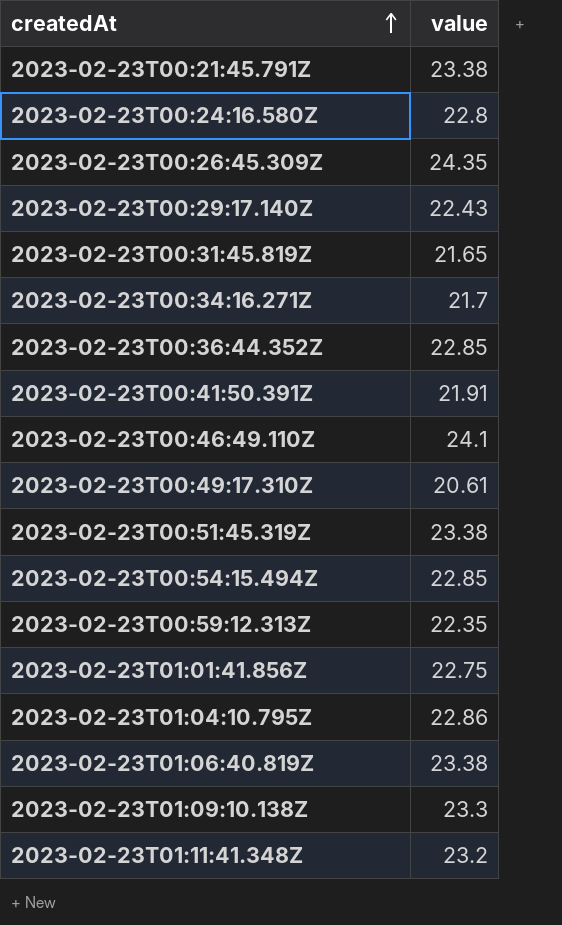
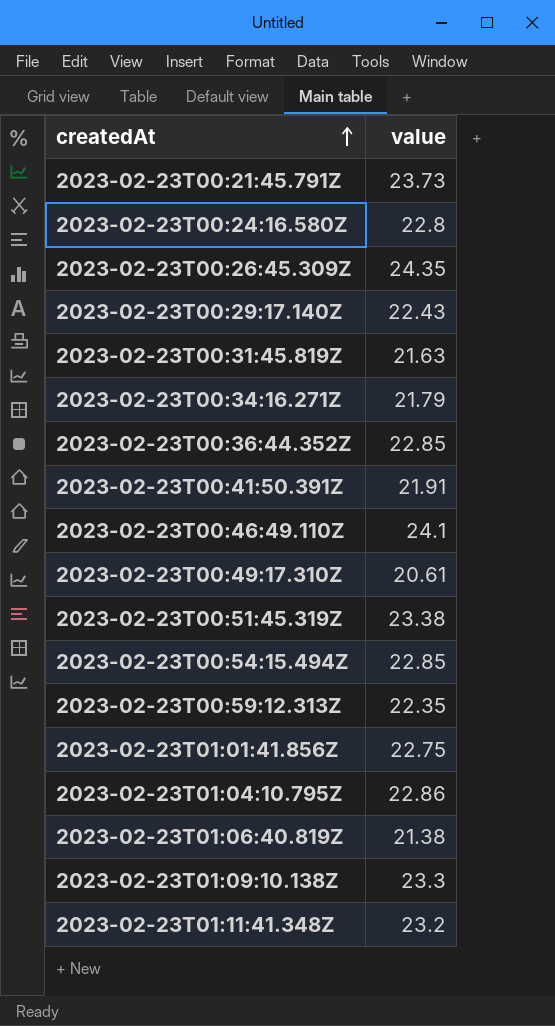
2023-02-23T00:21:45.791Z | value: 23.38 -> 23.73
2023-02-23T00:31:45.819Z | value: 21.65 -> 21.63
2023-02-23T00:34:16.271Z | value: 21.7 -> 21.79
2023-02-23T01:06:40.819Z | value: 23.38 -> 21.38

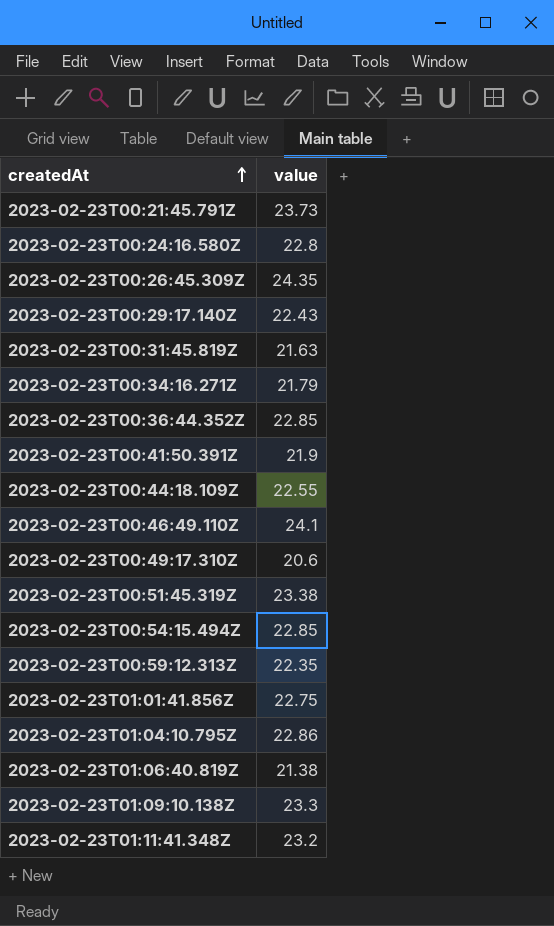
2023-02-23T00:41:50.391Z | value: 21.91 -> 21.9
row 2023-02-23T00:44:18.109Z: none -> 22.55
2023-02-23T00:49:17.310Z | value: 20.61 -> 20.6

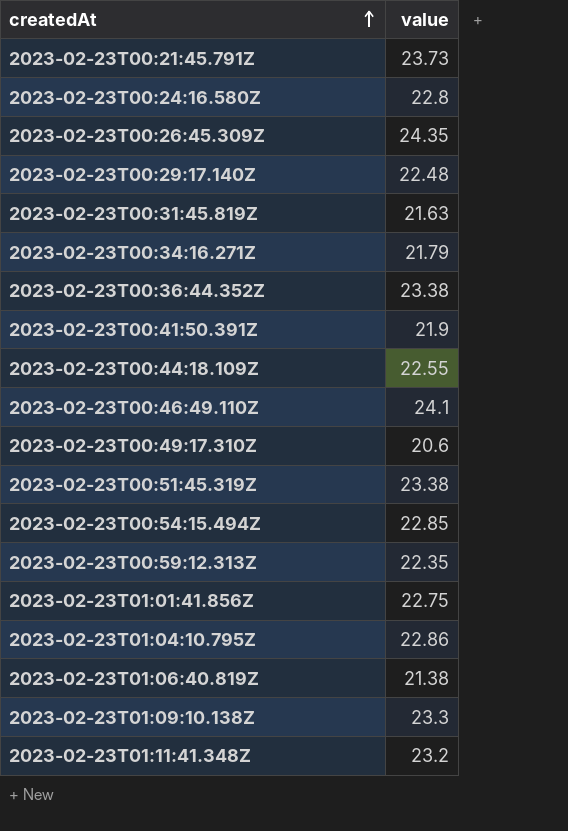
2023-02-23T00:29:17.140Z | value: 22.43 -> 22.48
2023-02-23T00:36:44.352Z | value: 22.85 -> 23.38

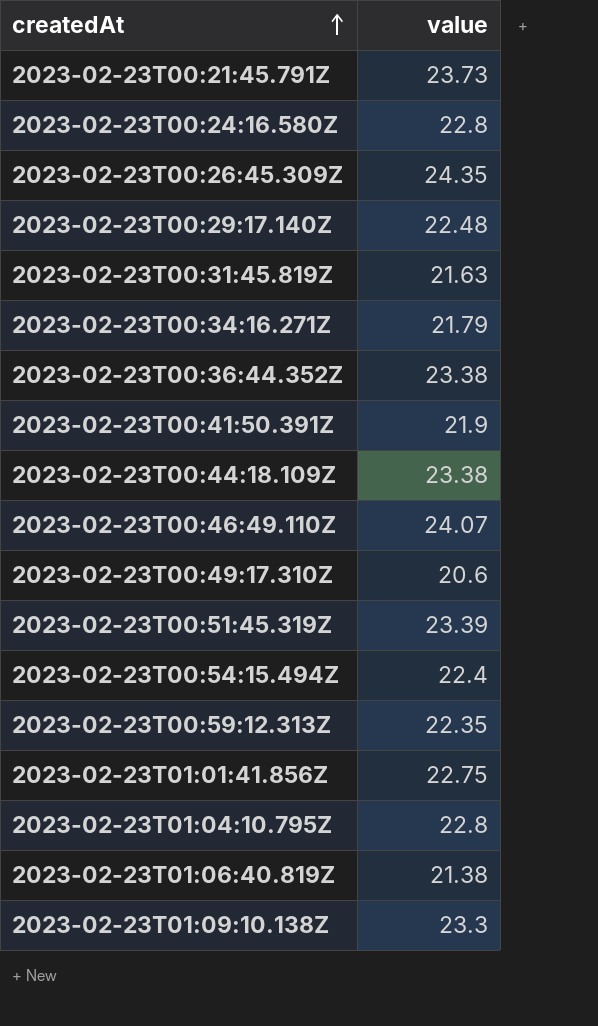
row 2023-02-23T01:11:41.348Z: 23.2 -> none
2023-02-23T00:44:18.109Z | value: 22.55 -> 23.38
2023-02-23T00:46:49.110Z | value: 24.1 -> 24.07
2023-02-23T00:51:45.319Z | value: 23.38 -> 23.39
2023-02-23T00:54:15.494Z | value: 22.85 -> 22.4
2023-02-23T01:04:10.795Z | value: 22.86 -> 22.8

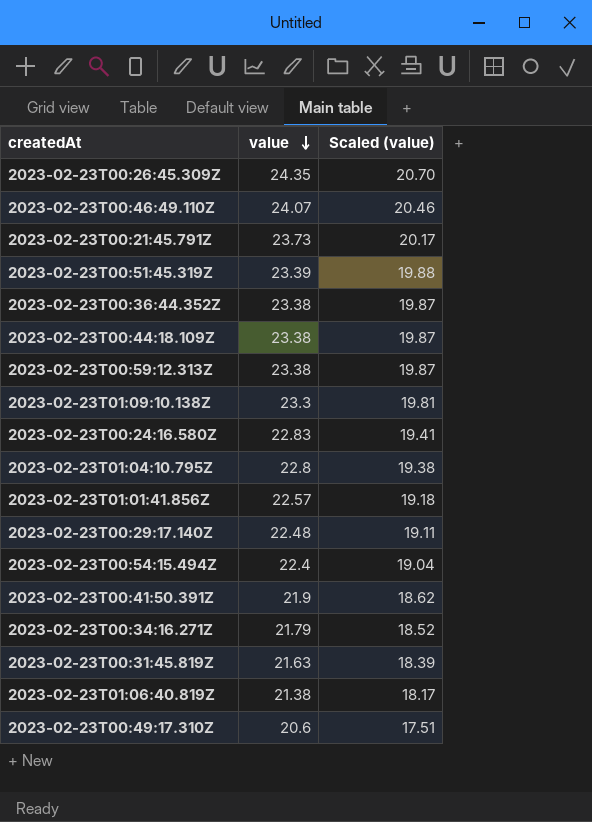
row order: createdAt ascending -> value descending
column Scaled (value) | formula: none -> [value] * 0.85
2023-02-23T00:59:12.313Z | value: 22.35 -> 23.38
2023-02-23T00:24:16.580Z | value: 22.8 -> 22.83
2023-02-23T01:01:41.856Z | value: 22.75 -> 22.57

